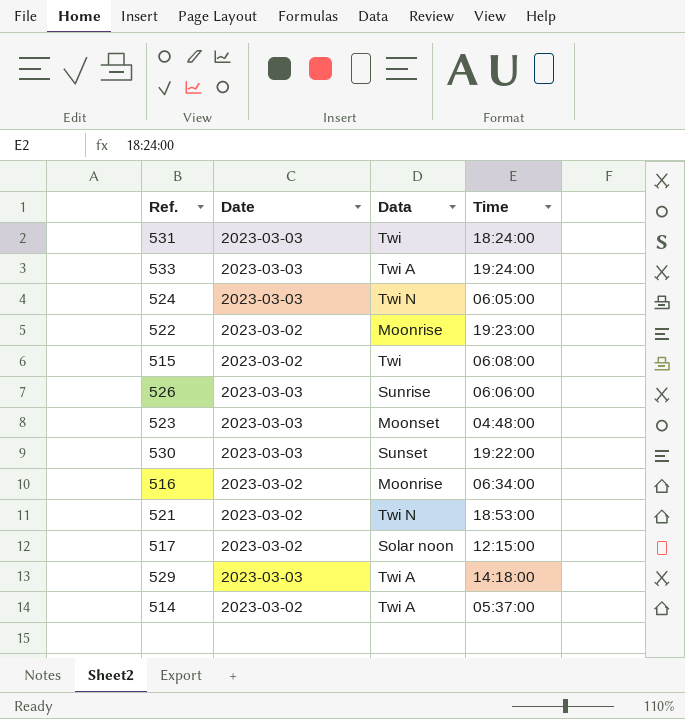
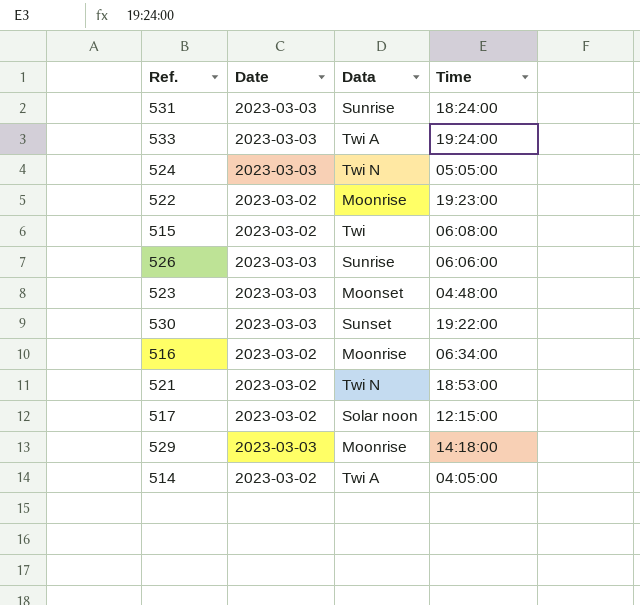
531 | Data: Twi -> Sunrise
524 | Time: 06:05:00 -> 05:05:00
529 | Data: Twi A -> Moonrise
514 | Time: 05:37:00 -> 04:05:00

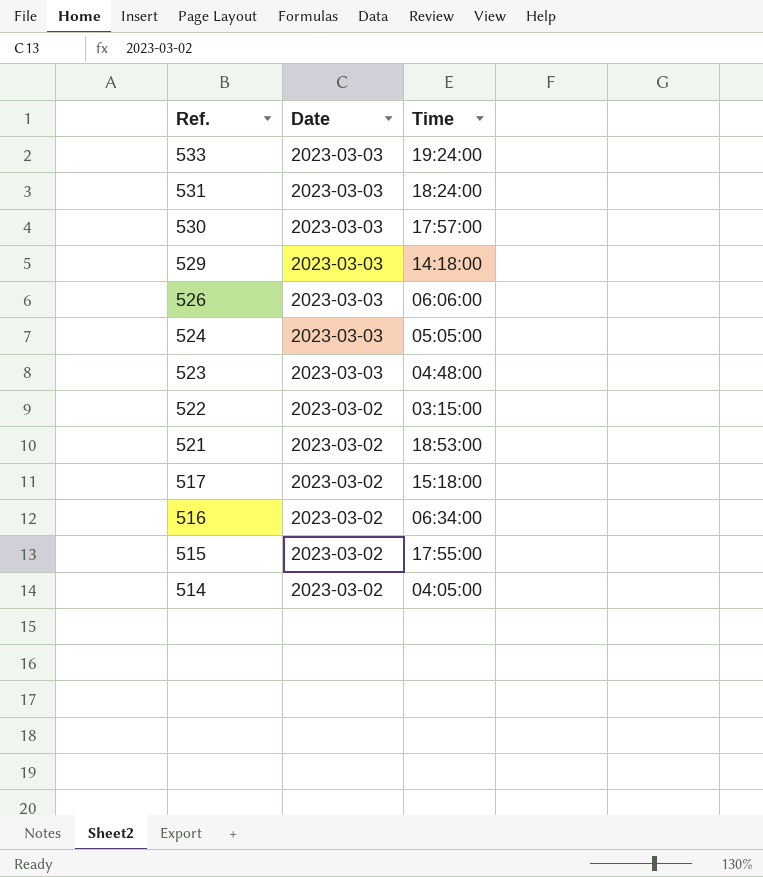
row order: none -> Ref. descending
column Data | position: 3 -> none
530 | Time: 19:22:00 -> 17:57:00
522 | Time: 19:23:00 -> 03:15:00
517 | Time: 12:15:00 -> 15:18:00
515 | Time: 06:08:00 -> 17:55:00

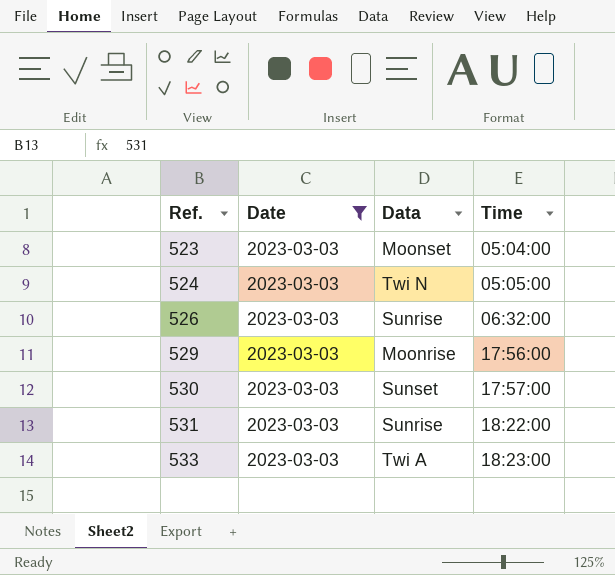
filter: none -> Date = 2023-03-03
row order: Ref. descending -> Ref. ascending
column Data | position: none -> 3
523 | Time: 04:48:00 -> 05:04:00
526 | Time: 06:06:00 -> 06:32:00
529 | Time: 14:18:00 -> 17:56:00
531 | Time: 18:24:00 -> 18:22:00
533 | Time: 19:24:00 -> 18:23:00

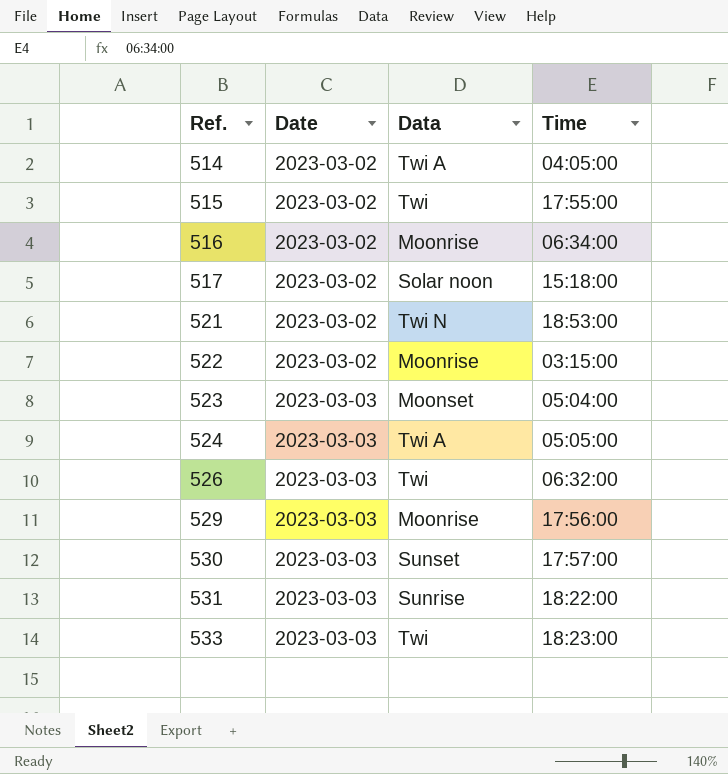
filter: Date = 2023-03-03 -> none
524 | Data: Twi N -> Twi A
526 | Data: Sunrise -> Twi
533 | Data: Twi A -> Twi

